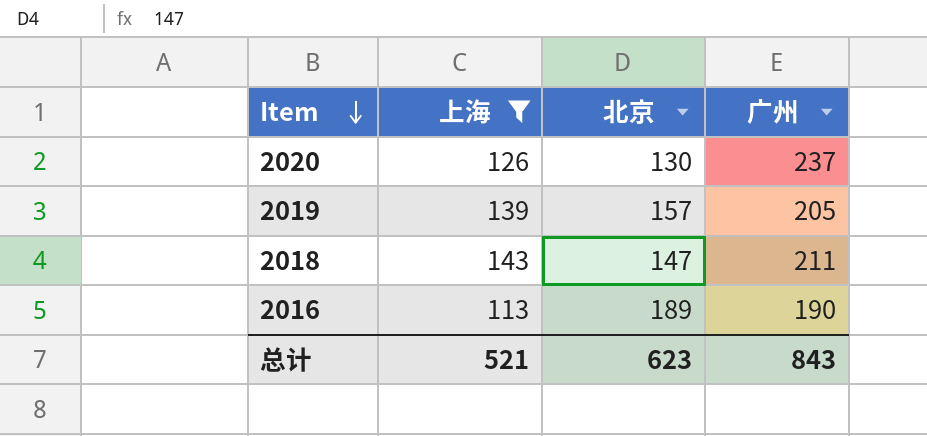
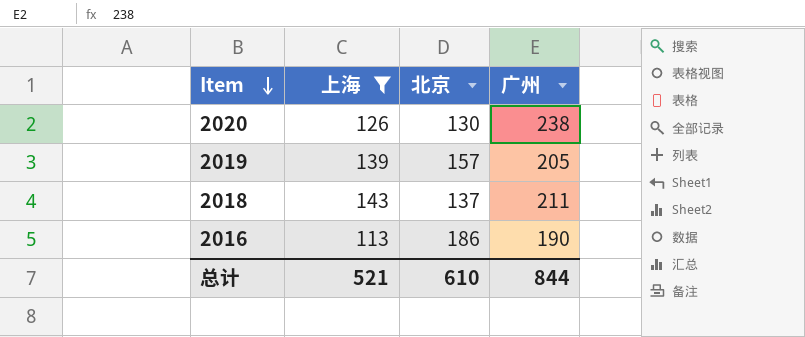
2020 | 广州: 237 -> 238
2018 | 北京: 147 -> 137
2016 | 北京: 189 -> 186
总计 | 北京: 623 -> 610
总计 | 广州: 843 -> 844

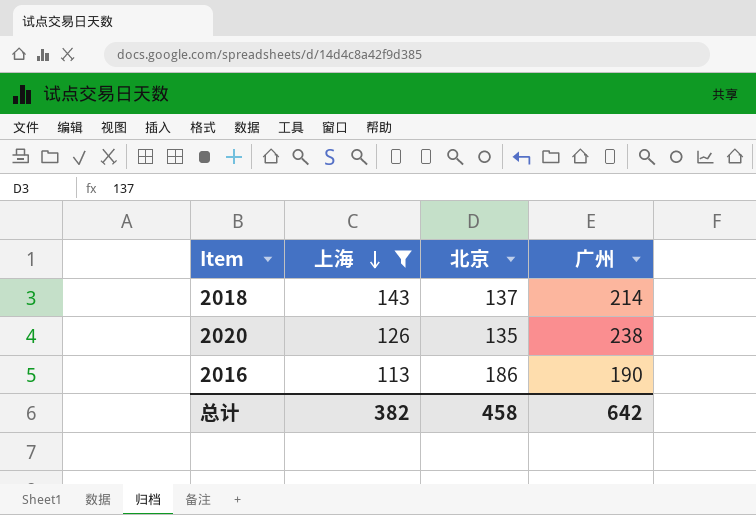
row order: Item descending -> 上海 descending
row 2019: 139 | 157 | 205 -> none
2018 | 广州: 211 -> 214
2020 | 北京: 130 -> 135
总计 | 上海: 521 -> 382
总计 | 北京: 610 -> 458
总计 | 广州: 844 -> 642

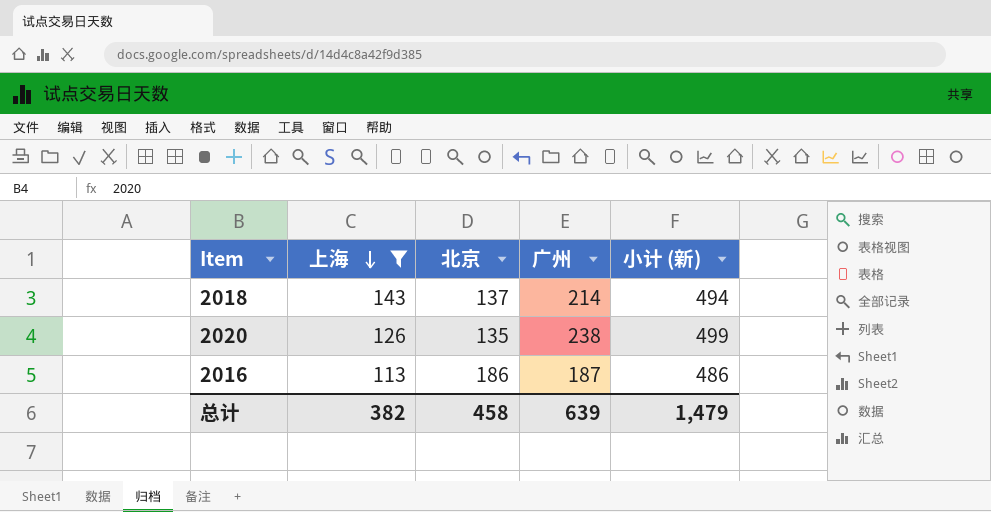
column 小计 (新) | formula: none -> [上海] + [北京] + [广州]
2016 | 广州: 190 -> 187
总计 | 广州: 642 -> 639

